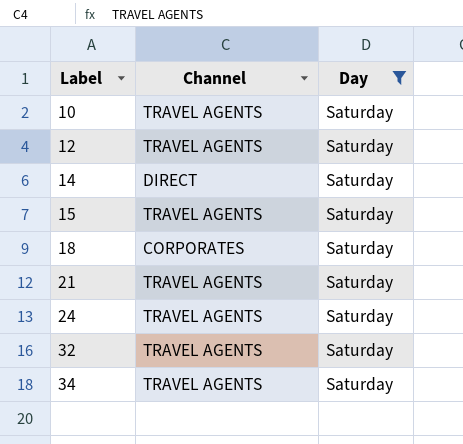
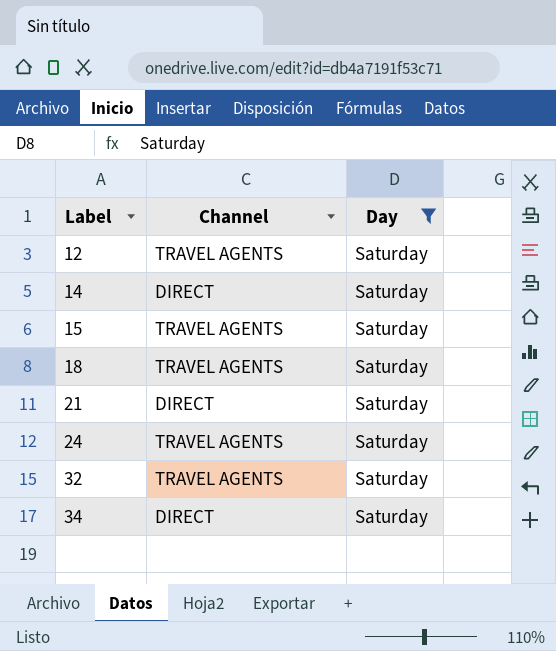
row 10: TRAVEL AGENTS | Saturday -> none
18 | Channel: CORPORATES -> TRAVEL AGENTS
21 | Channel: TRAVEL AGENTS -> DIRECT
34 | Channel: TRAVEL AGENTS -> DIRECT

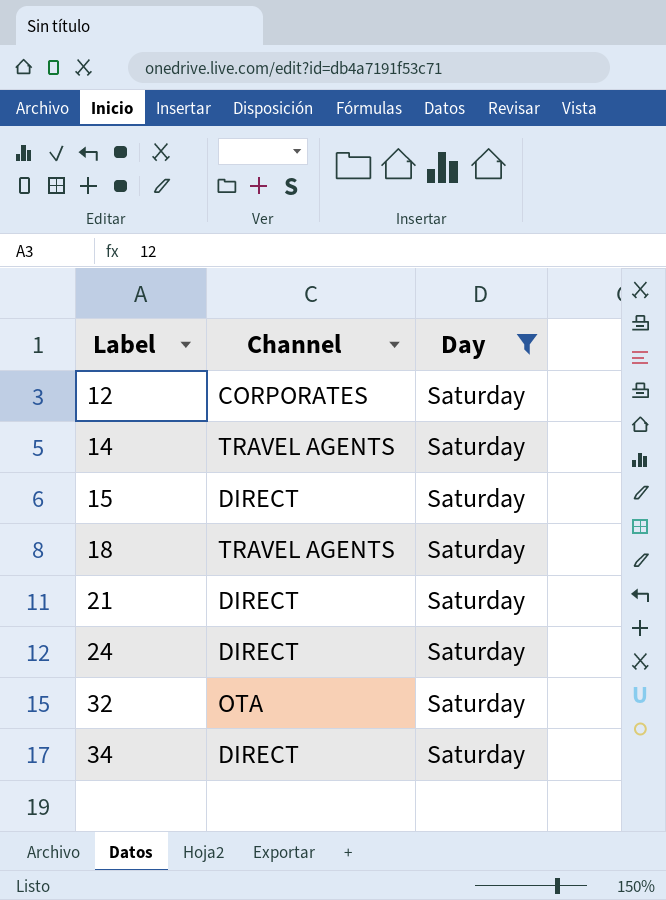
12 | Channel: TRAVEL AGENTS -> CORPORATES
14 | Channel: DIRECT -> TRAVEL AGENTS
15 | Channel: TRAVEL AGENTS -> DIRECT
24 | Channel: TRAVEL AGENTS -> DIRECT
32 | Channel: TRAVEL AGENTS -> OTA

